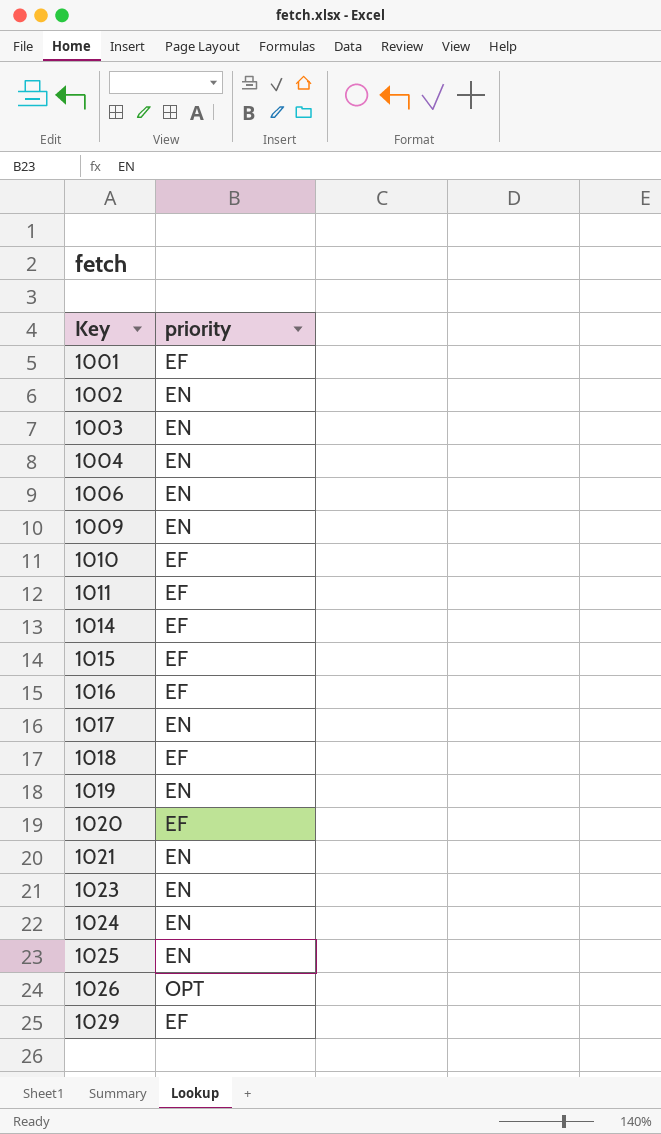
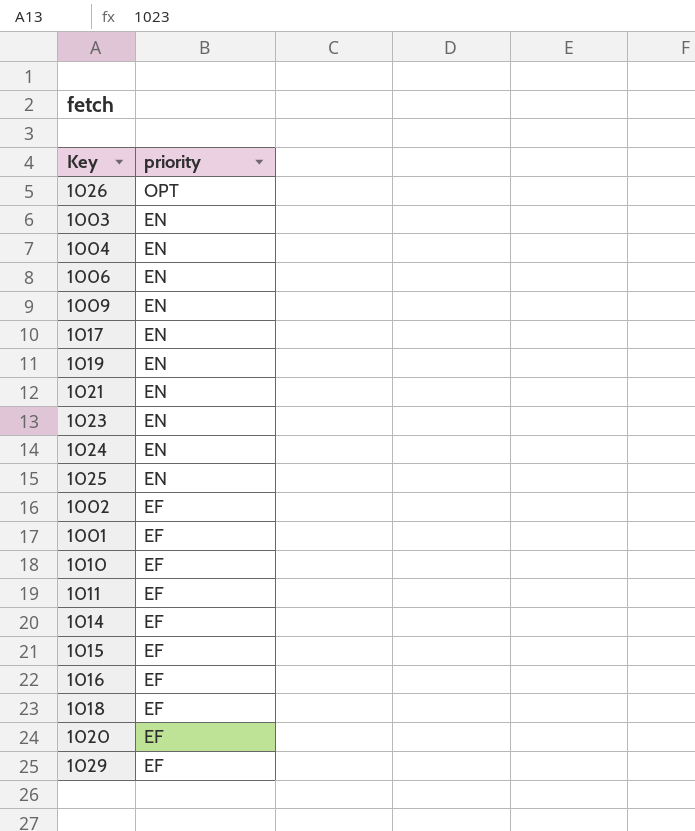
row order: Key ascending -> priority descending
1002 | priority: EN -> EF

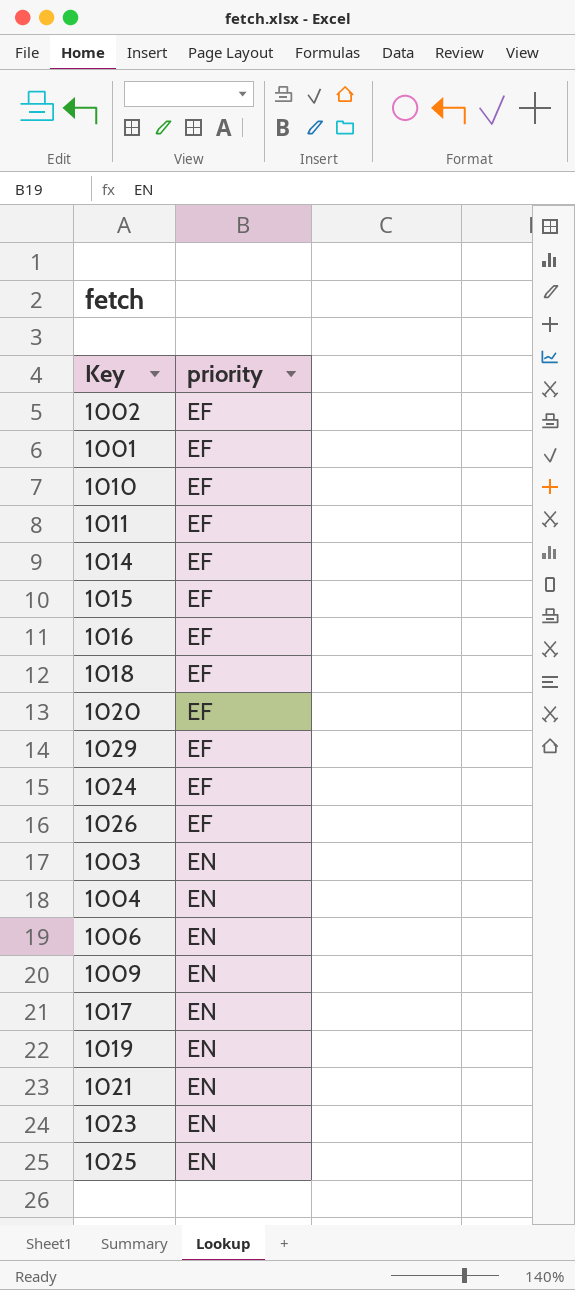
row order: priority descending -> priority ascending
1024 | priority: EN -> EF
1026 | priority: OPT -> EF

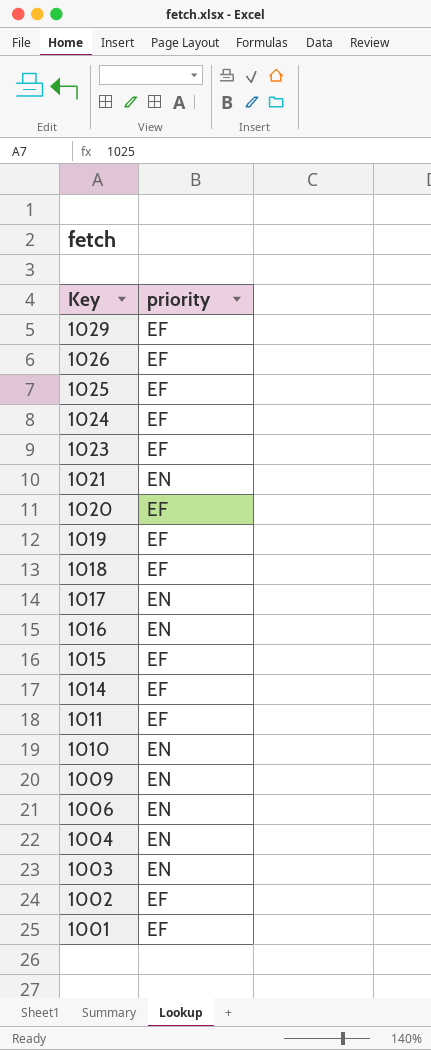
row order: priority ascending -> Key descending
1025 | priority: EN -> EF
1023 | priority: EN -> EF
1019 | priority: EN -> EF
1016 | priority: EF -> EN
1010 | priority: EF -> EN

